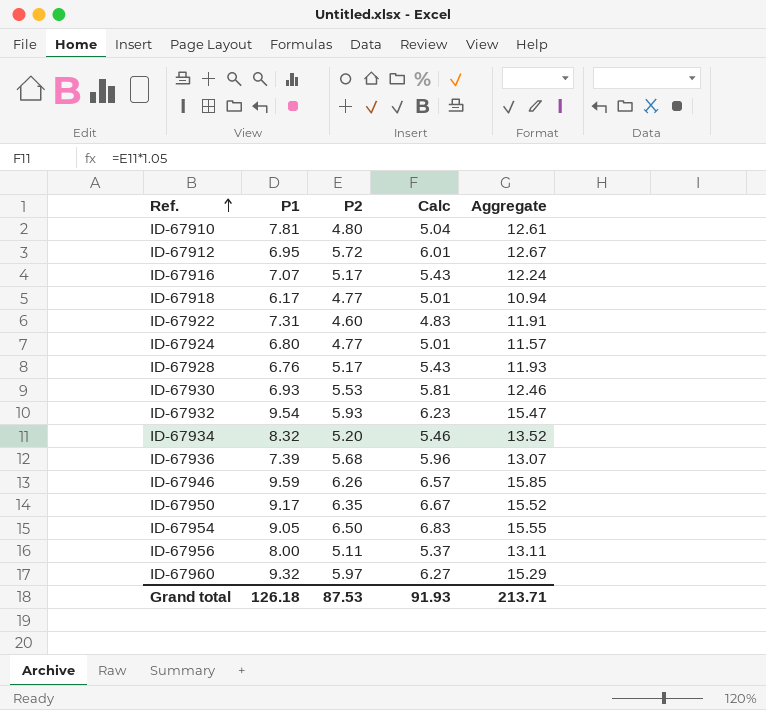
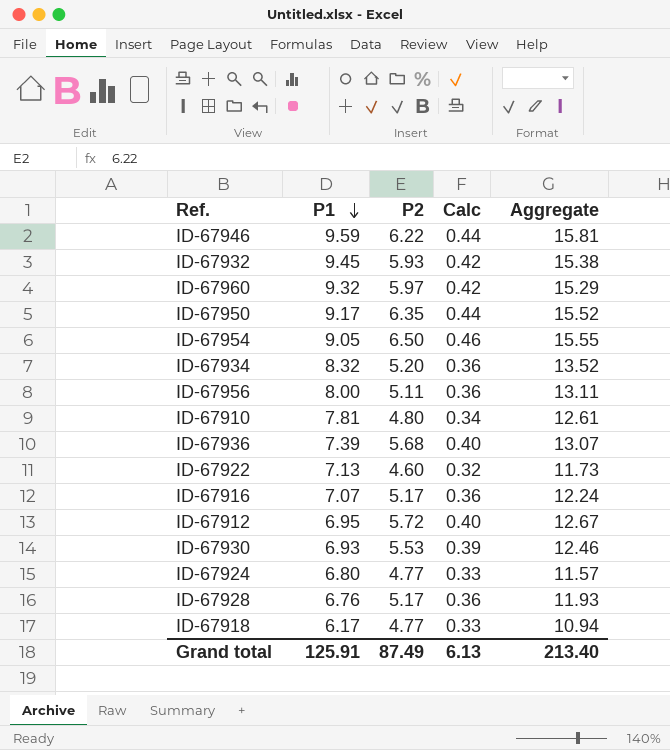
row order: Ref. ascending -> P1 descending
column Calc | formula: [P2] * 1.05 -> [P2] * 0.07
ID-67946 | P2: 6.26 -> 6.22
ID-67946 | Aggregate: 15.85 -> 15.81
ID-67932 | P1: 9.54 -> 9.45
ID-67932 | Aggregate: 15.47 -> 15.38
ID-67922 | P1: 7.31 -> 7.13
ID-67922 | Aggregate: 11.91 -> 11.73
Grand total | P1: 126.18 -> 125.91
Grand total | P2: 87.53 -> 87.49
Grand total | Calc: 91.93 -> 6.13
Grand total | Aggregate: 213.71 -> 213.40

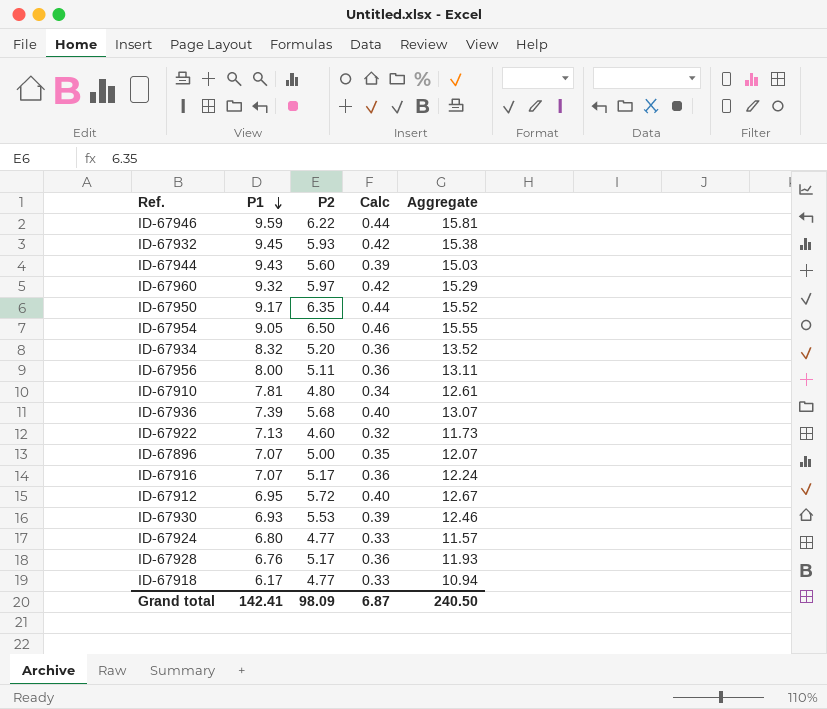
row ID-67944: none -> 9.43 | 5.60 | 0.39 | 15.03
row ID-67896: none -> 7.07 | 5.00 | 0.35 | 12.07
Grand total | P1: 125.91 -> 142.41
Grand total | P2: 87.49 -> 98.09
Grand total | Calc: 6.13 -> 6.87
Grand total | Aggregate: 213.40 -> 240.50

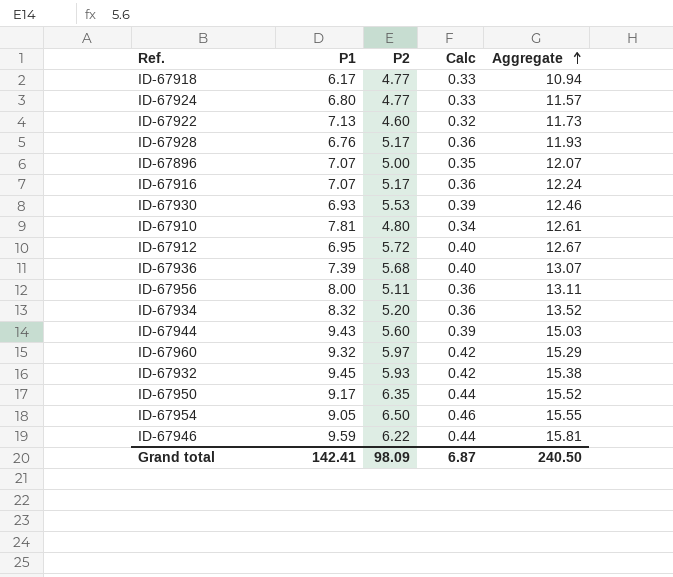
row order: P1 descending -> Aggregate ascending

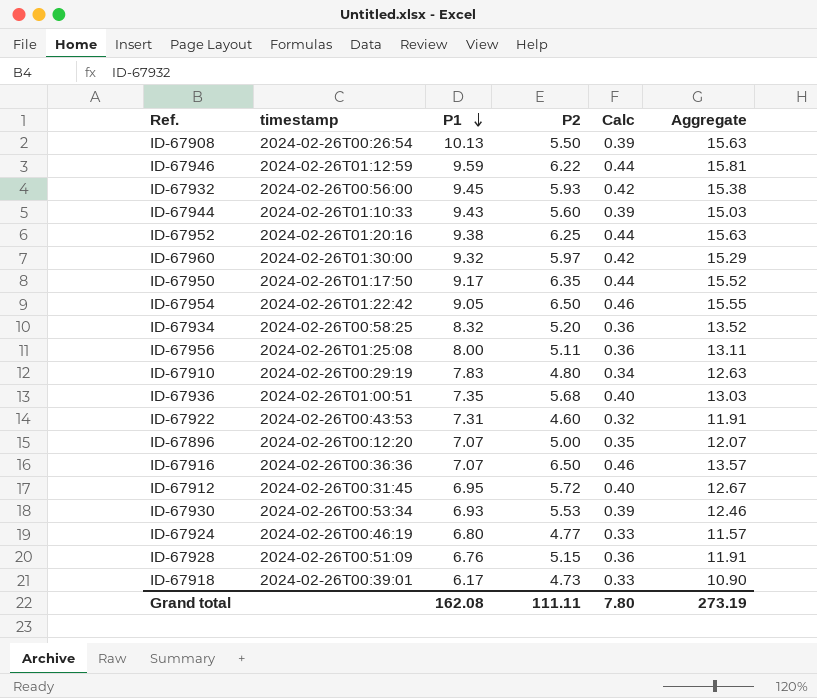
row order: Aggregate ascending -> P1 descending
column timestamp | position: none -> 2
row ID-67908: none -> 2024-02-26T00:26:54 | 10.13 | 5.50 | 0.39 | 15.63
row ID-67952: none -> 2024-02-26T01:20:16 | 9.38 | 6.25 | 0.44 | 15.63
ID-67910 | P1: 7.81 -> 7.83
ID-67910 | Aggregate: 12.61 -> 12.63
ID-67936 | P1: 7.39 -> 7.35
ID-67936 | Aggregate: 13.07 -> 13.03
ID-67922 | P1: 7.13 -> 7.31
ID-67922 | Aggregate: 11.73 -> 11.91
ID-67916 | P2: 5.17 -> 6.50
ID-67916 | Calc: 0.36 -> 0.46
ID-67916 | Aggregate: 12.24 -> 13.57
ID-67928 | P2: 5.17 -> 5.15
ID-67928 | Aggregate: 11.93 -> 11.91
ID-67918 | P2: 4.77 -> 4.73
ID-67918 | Aggregate: 10.94 -> 10.90
Grand total | P1: 142.41 -> 162.08
Grand total | P2: 98.09 -> 111.11
Grand total | Calc: 6.87 -> 7.80
Grand total | Aggregate: 240.50 -> 273.19

